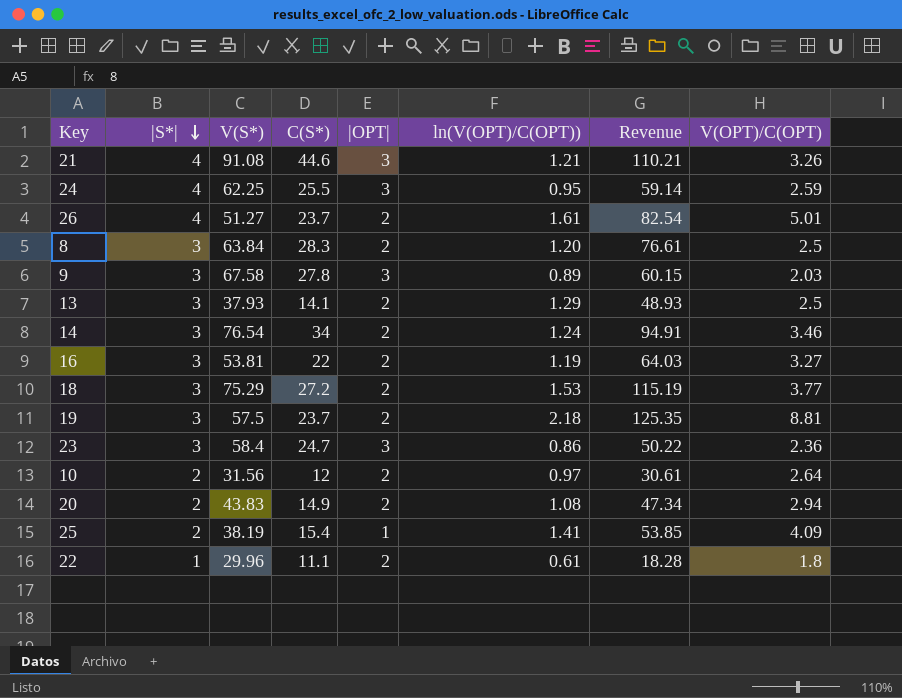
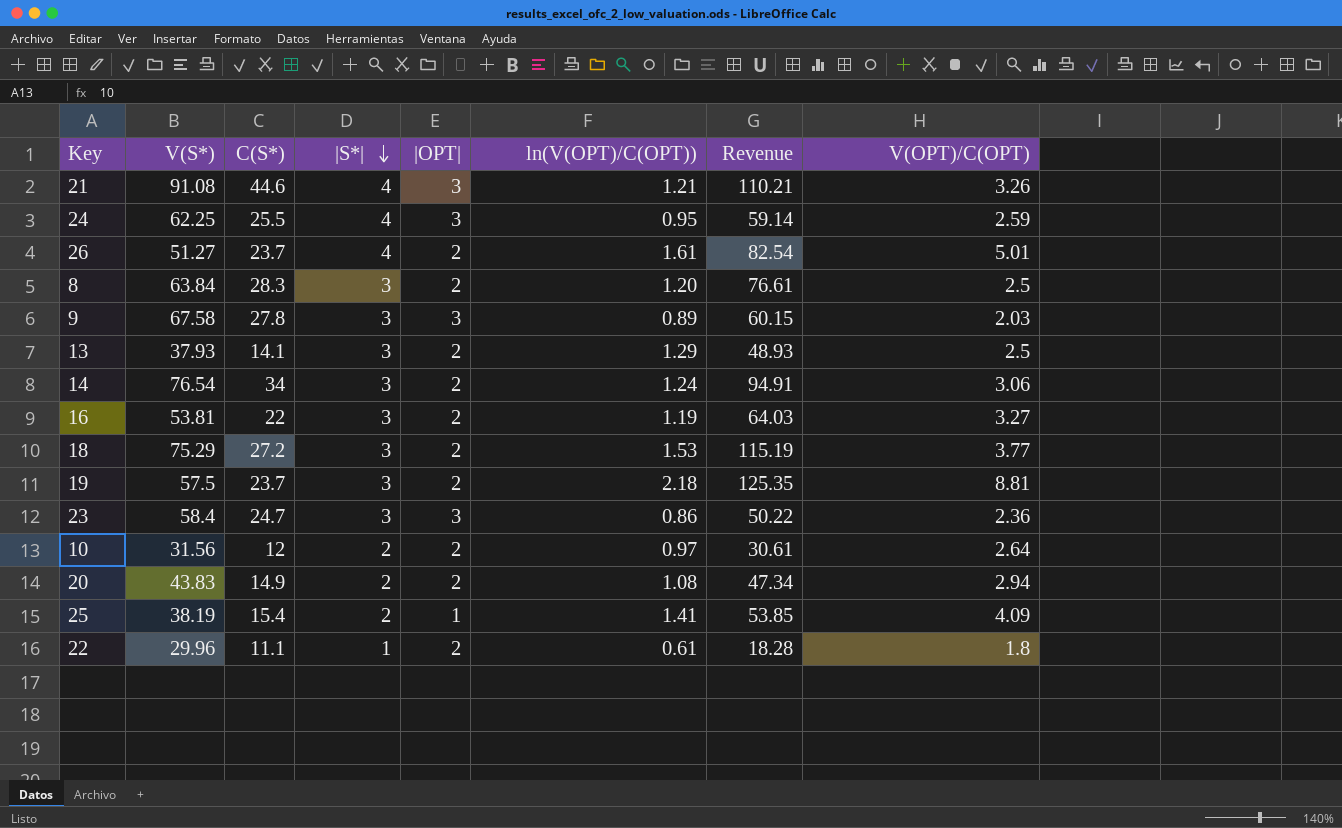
column |S*| | position: 2 -> 4
14 | V(OPT)/C(OPT): 3.46 -> 3.06

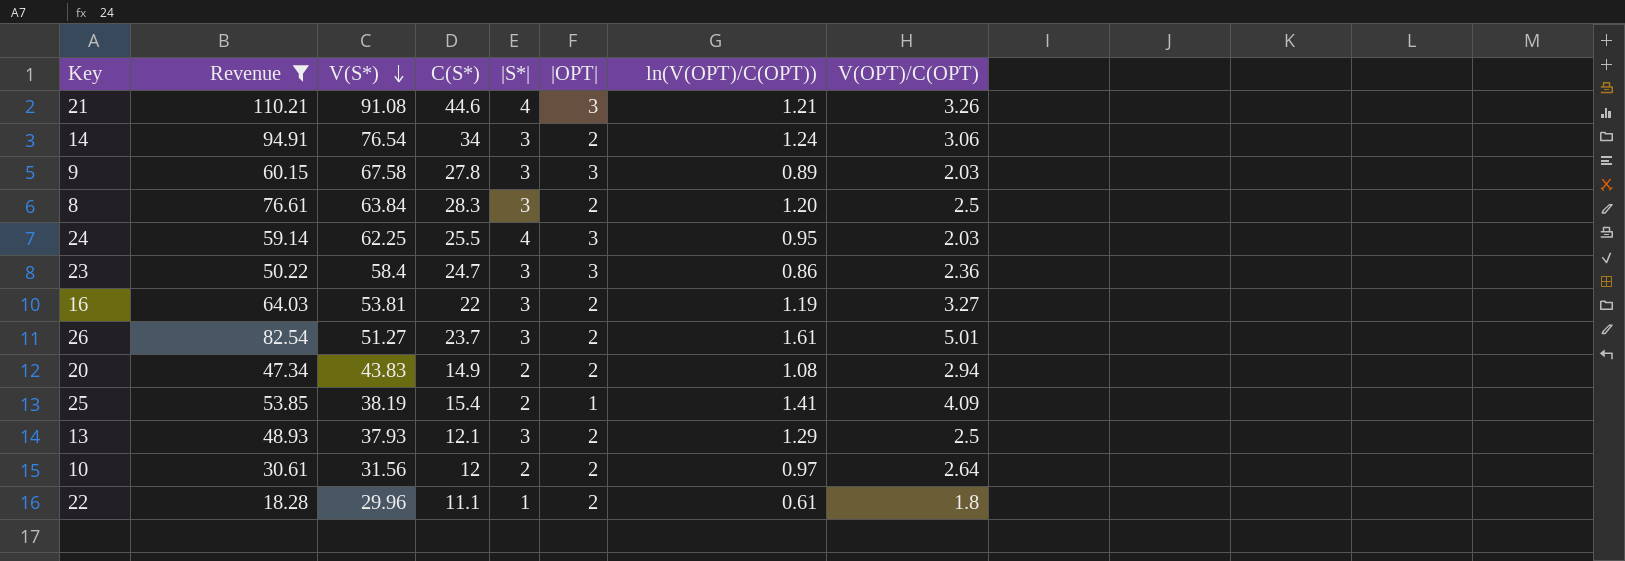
filter: none -> Revenue <= 110.21
row order: |S*| descending -> V(S*) descending
column Revenue | position: 7 -> 2
24 | V(OPT)/C(OPT): 2.59 -> 2.03
26 | |S*|: 4 -> 3
13 | C(S*): 14.1 -> 12.1

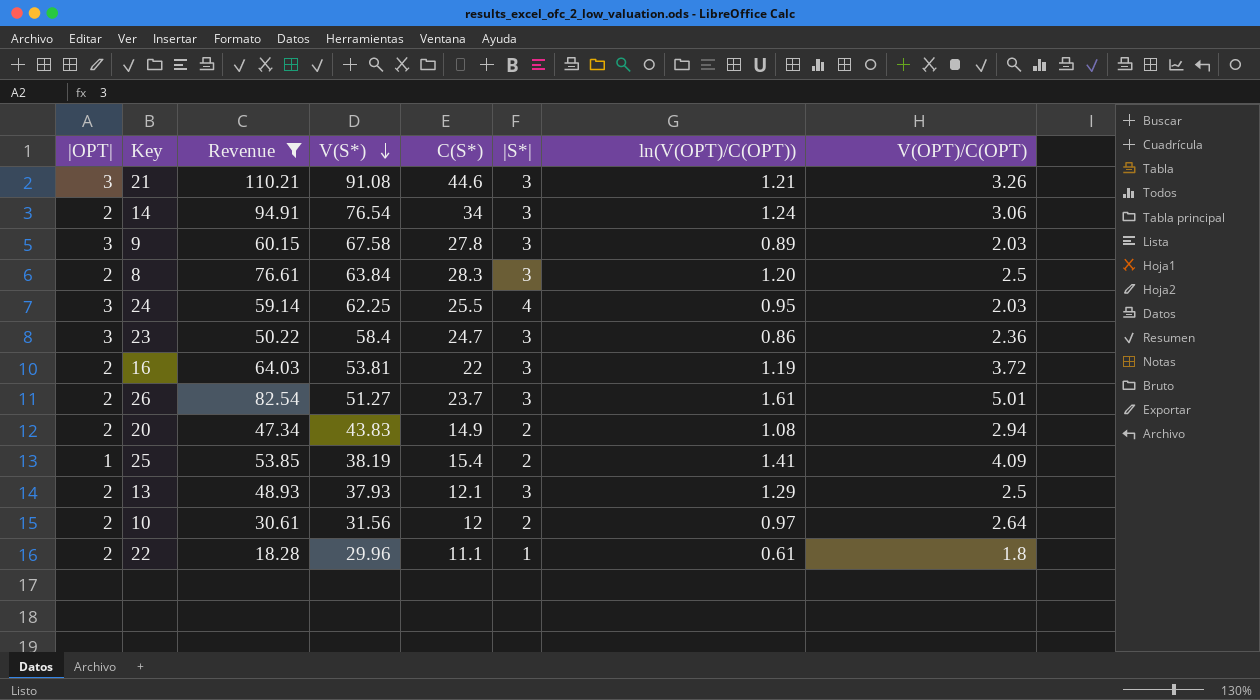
column |OPT| | position: 6 -> 1
21 | |S*|: 4 -> 3
16 | V(OPT)/C(OPT): 3.27 -> 3.72

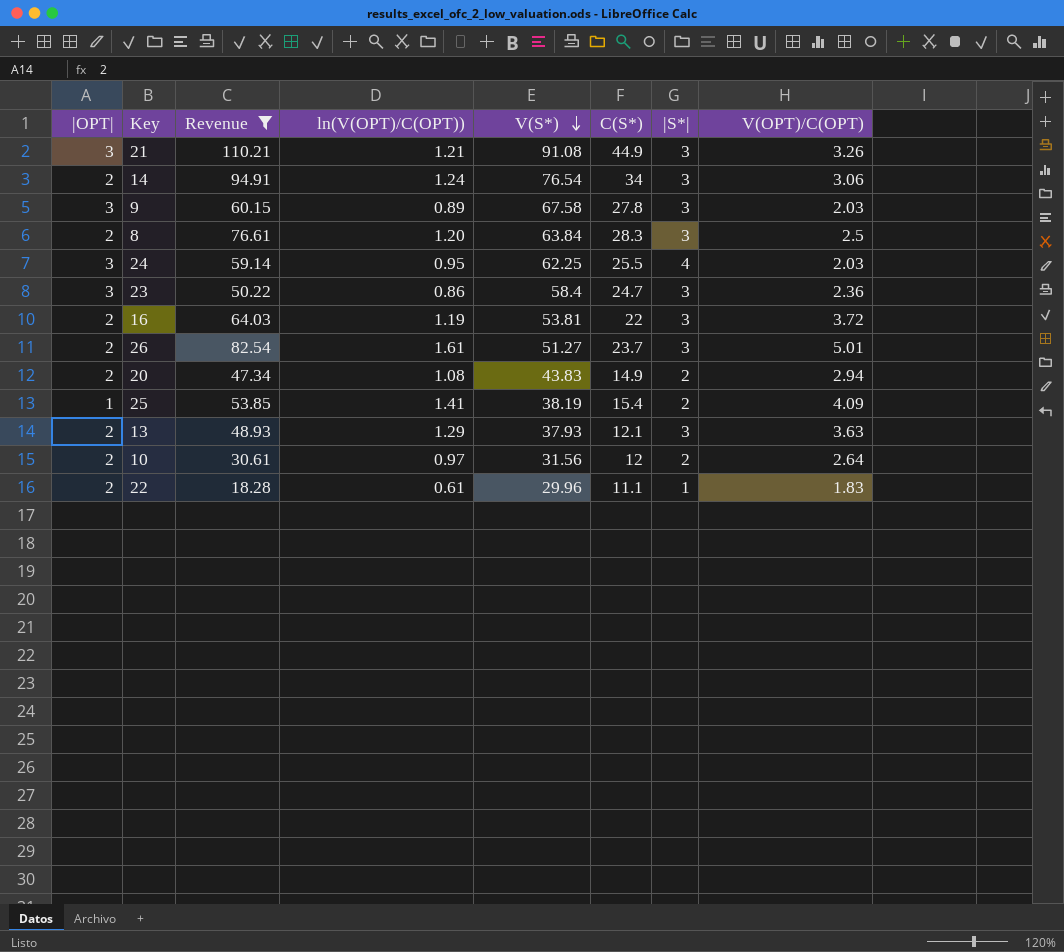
column ln(V(OPT)/C(OPT)) | position: 7 -> 4
21 | C(S*): 44.6 -> 44.9
13 | V(OPT)/C(OPT): 2.5 -> 3.63
22 | V(OPT)/C(OPT): 1.8 -> 1.83

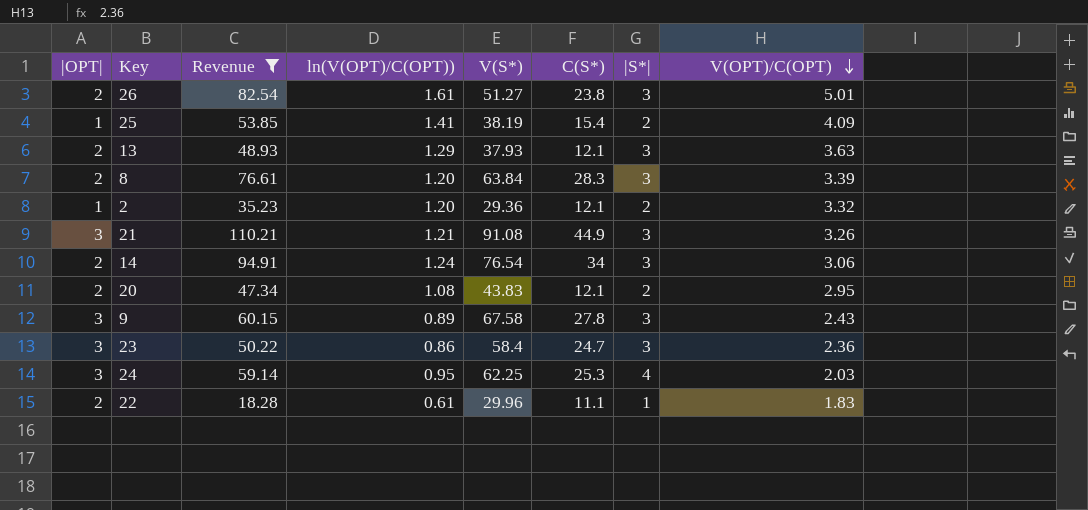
row order: V(S*) descending -> V(OPT)/C(OPT) descending
row 16: 2 | 64.03 | 1.19 | 53.81 | 22 | 3 | 3.72 -> none
row 10: 2 | 30.61 | 0.97 | 31.56 | 12 | 2 | 2.64 -> none
26 | C(S*): 23.7 -> 23.8
8 | V(OPT)/C(OPT): 2.5 -> 3.39
row 2: none -> 1 | 35.23 | 1.20 | 29.36 | 12.1 | 2 | 3.32
20 | C(S*): 14.9 -> 12.1
20 | V(OPT)/C(OPT): 2.94 -> 2.95
9 | V(OPT)/C(OPT): 2.03 -> 2.43
24 | C(S*): 25.5 -> 25.3

